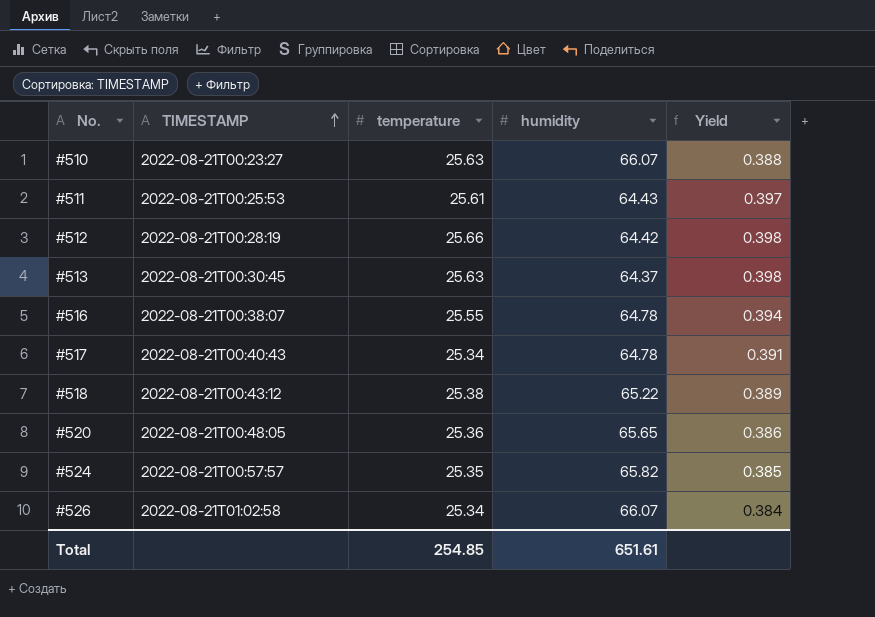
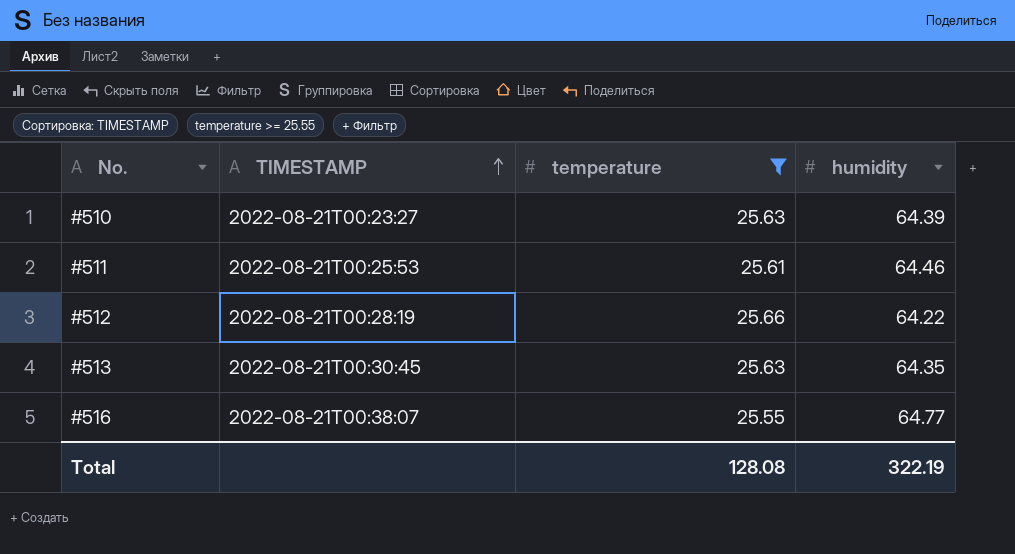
filter: none -> temperature >= 25.55
column Yield | formula: [temperature] / [humidity] -> none
#510 | humidity: 66.07 -> 64.39
#511 | humidity: 64.43 -> 64.46
#512 | humidity: 64.42 -> 64.22
#513 | humidity: 64.37 -> 64.35
#516 | humidity: 64.78 -> 64.77
Total | temperature: 254.85 -> 128.08
Total | humidity: 651.61 -> 322.19

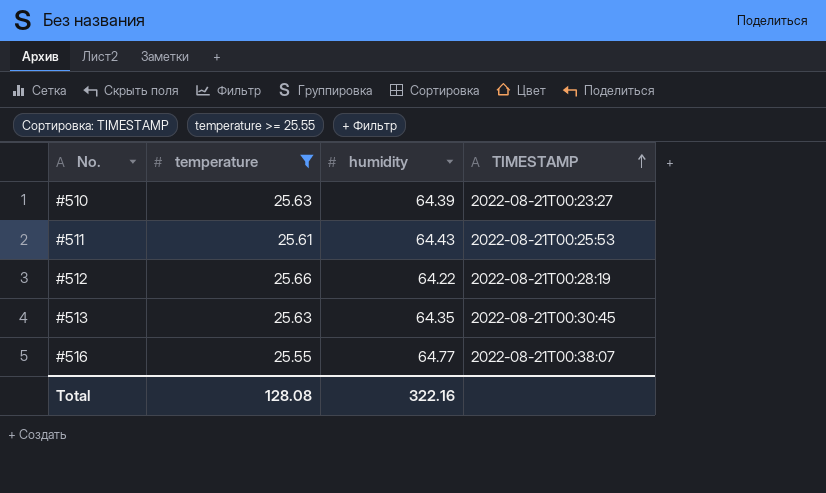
column TIMESTAMP | position: 2 -> 4
#511 | humidity: 64.46 -> 64.43
Total | humidity: 322.19 -> 322.16

